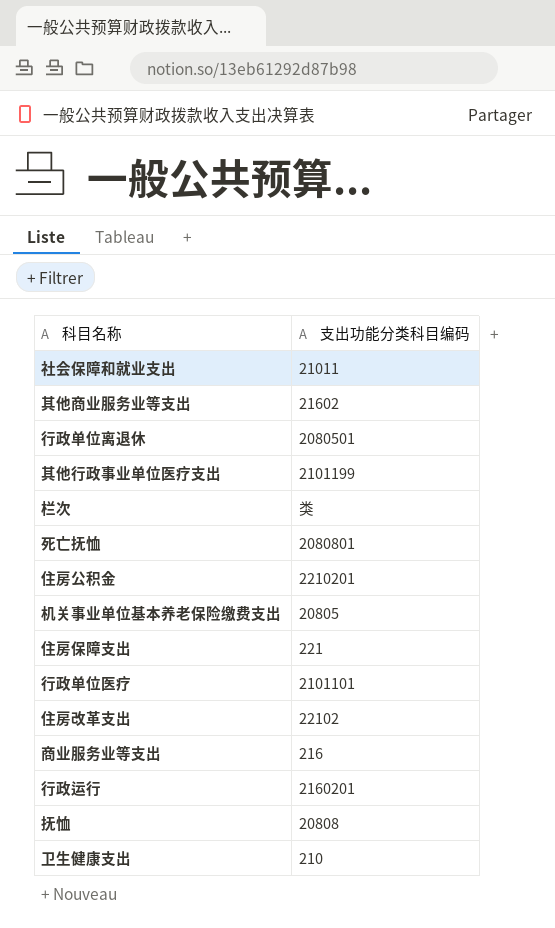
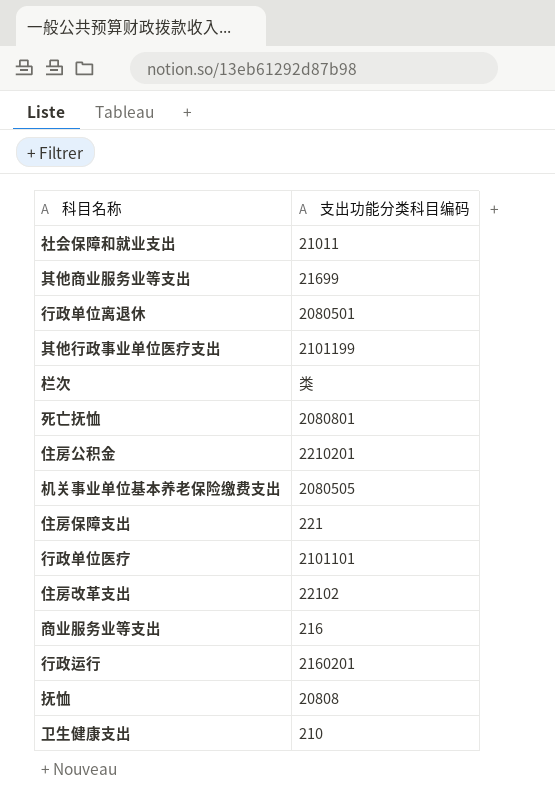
其他商业服务业等支出 | 支出功能分类科目编码: 21602 -> 21699
机关事业单位基本养老保险缴费支出 | 支出功能分类科目编码: 20805 -> 2080505

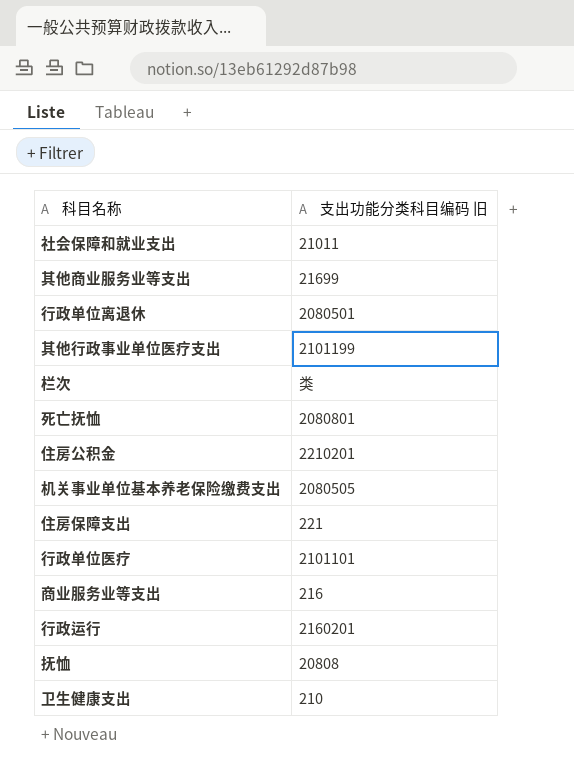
column name: 支出功能分类科目编码 -> 支出功能分类科目编码 旧
row 住房改革支出: 22102 -> none

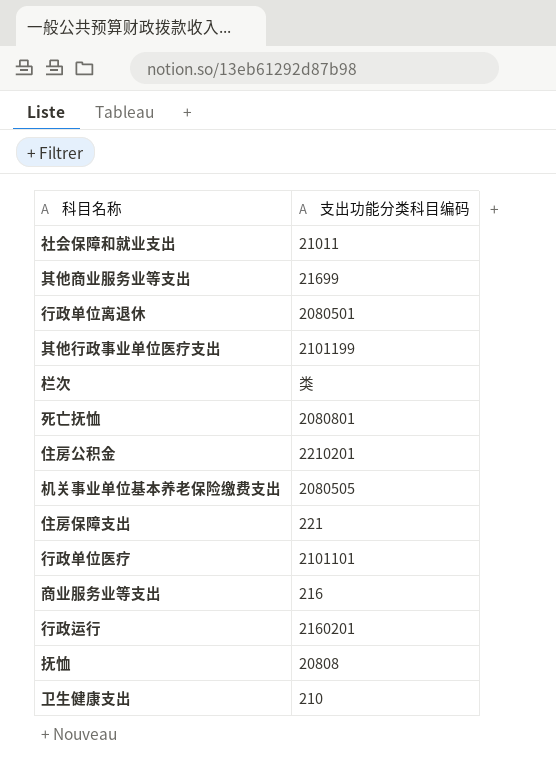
column name: 支出功能分类科目编码 旧 -> 支出功能分类科目编码

